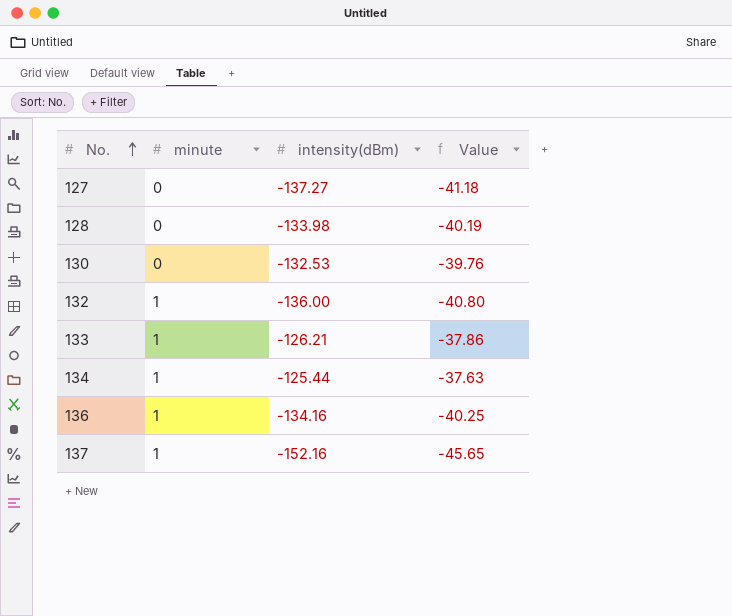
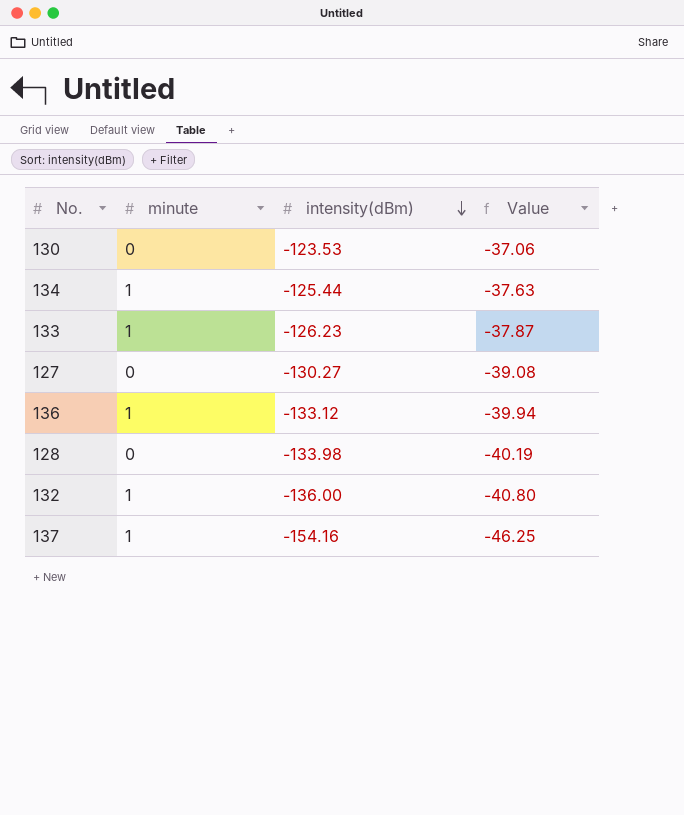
row order: No. ascending -> intensity(dBm) descending
130 | intensity(dBm): -132.53 -> -123.53
130 | Value: -39.76 -> -37.06
133 | intensity(dBm): -126.21 -> -126.23
133 | Value: -37.86 -> -37.87
127 | intensity(dBm): -137.27 -> -130.27
127 | Value: -41.18 -> -39.08
136 | intensity(dBm): -134.16 -> -133.12
136 | Value: -40.25 -> -39.94
137 | intensity(dBm): -152.16 -> -154.16
137 | Value: -45.65 -> -46.25

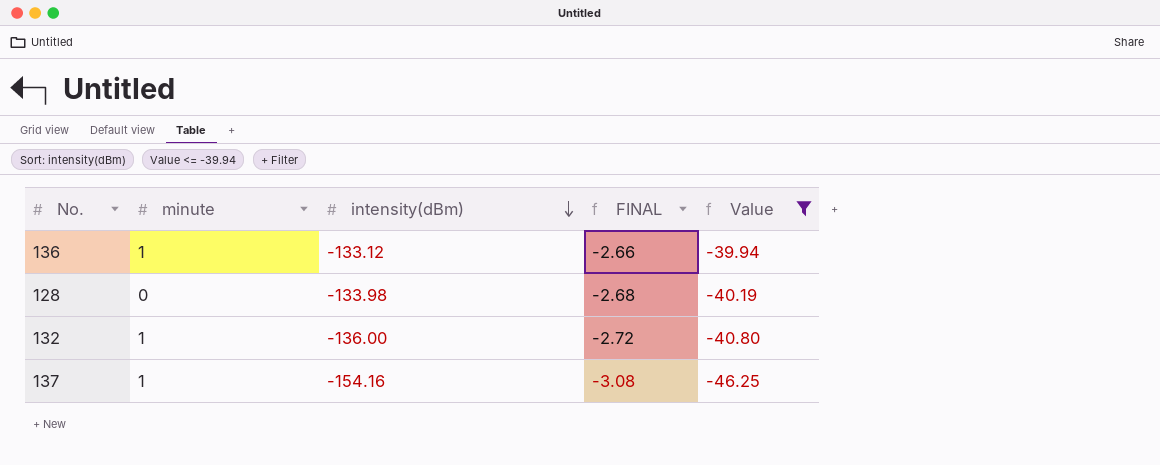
filter: none -> Value <= -39.94
column FINAL | formula: none -> [intensity(dBm)] * 0.02

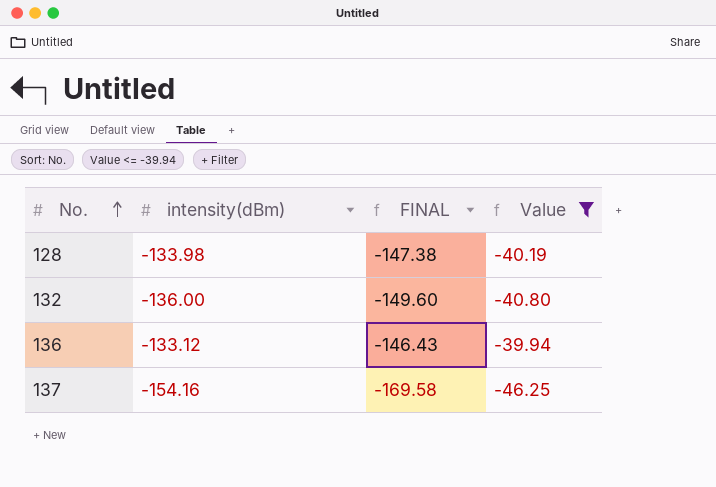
row order: intensity(dBm) descending -> No. ascending
column minute | position: 2 -> none
column FINAL | formula: [intensity(dBm)] * 0.02 -> [intensity(dBm)] * 1.1

